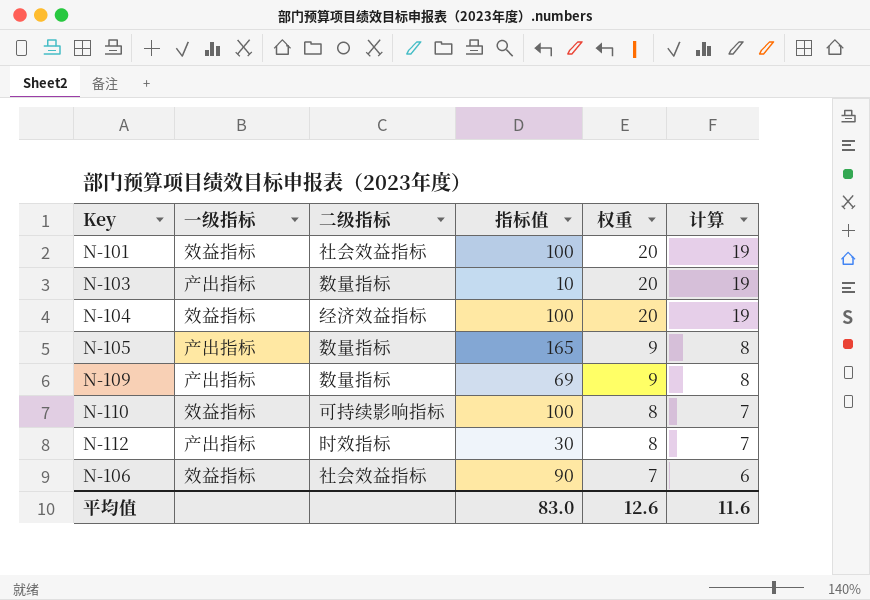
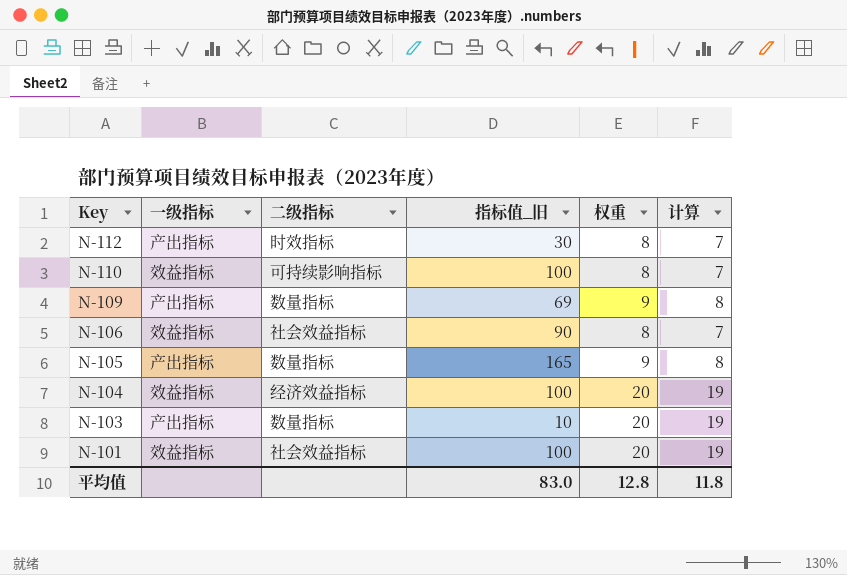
row order: 权重 descending -> Key descending
column name: 指标值 -> 指标值_旧
N-106 | 权重: 7 -> 8
N-106 | 计算: 6 -> 7
平均值 | 权重: 12.6 -> 12.8
平均值 | 计算: 11.6 -> 11.8

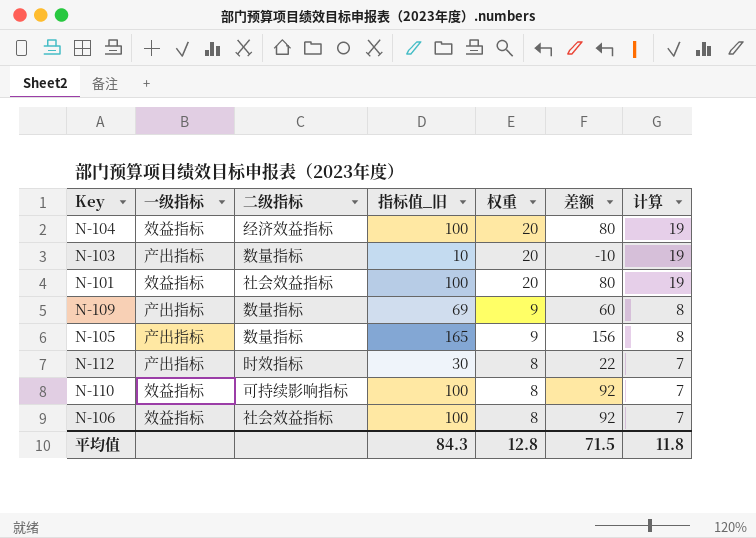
row order: Key descending -> 权重 descending
column 差额 | formula: none -> [指标值_旧] - [权重]
N-106 | 指标值_旧: 90 -> 100
平均值 | 指标值_旧: 83.0 -> 84.3

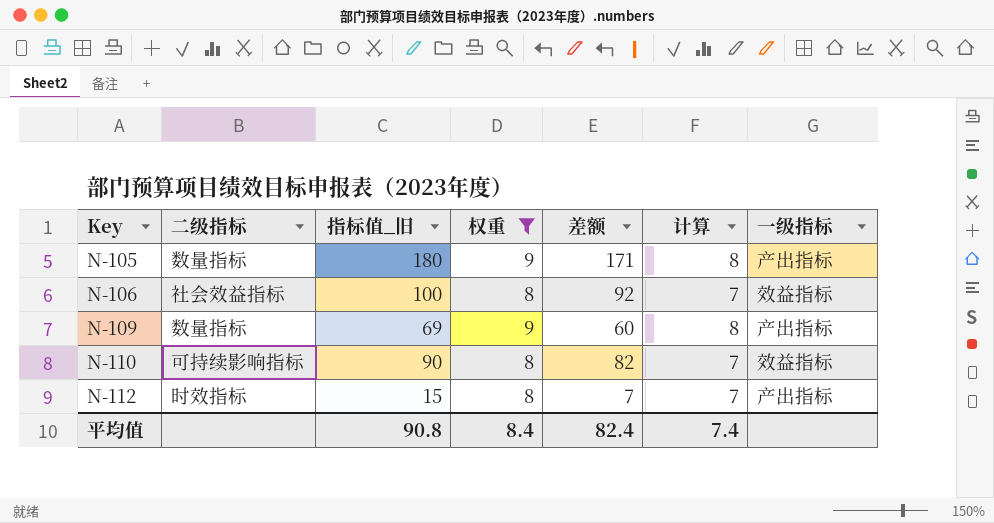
filter: none -> 权重 != 20
row order: 权重 descending -> Key ascending
column 一级指标 | position: 2 -> 7
N-105 | 指标值_旧: 165 -> 180
N-105 | 差额: 156 -> 171
N-110 | 指标值_旧: 100 -> 90
N-110 | 差额: 92 -> 82
N-112 | 指标值_旧: 30 -> 15
N-112 | 差额: 22 -> 7
平均值 | 指标值_旧: 84.3 -> 90.8
平均值 | 权重: 12.8 -> 8.4
平均值 | 差额: 71.5 -> 82.4
平均值 | 计算: 11.8 -> 7.4

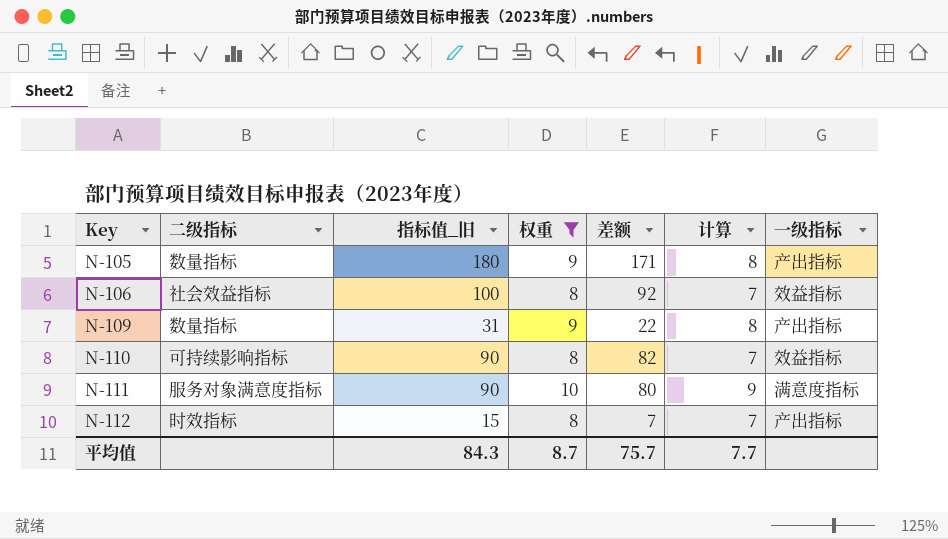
N-109 | 指标值_旧: 69 -> 31
N-109 | 差额: 60 -> 22
row N-111: none -> 服务对象满意度指标 | 90 | 10 | 80 | 9 | 满意度指标
平均值 | 指标值_旧: 90.8 -> 84.3
平均值 | 权重: 8.4 -> 8.7
平均值 | 差额: 82.4 -> 75.7
平均值 | 计算: 7.4 -> 7.7

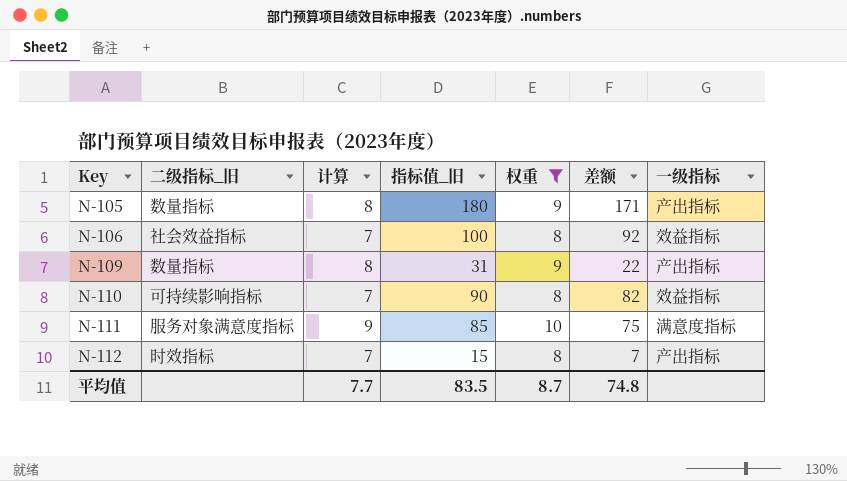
column name: 二级指标 -> 二级指标_旧
column 计算 | position: 6 -> 3
N-111 | 指标值_旧: 90 -> 85
N-111 | 差额: 80 -> 75
平均值 | 指标值_旧: 84.3 -> 83.5
平均值 | 差额: 75.7 -> 74.8

